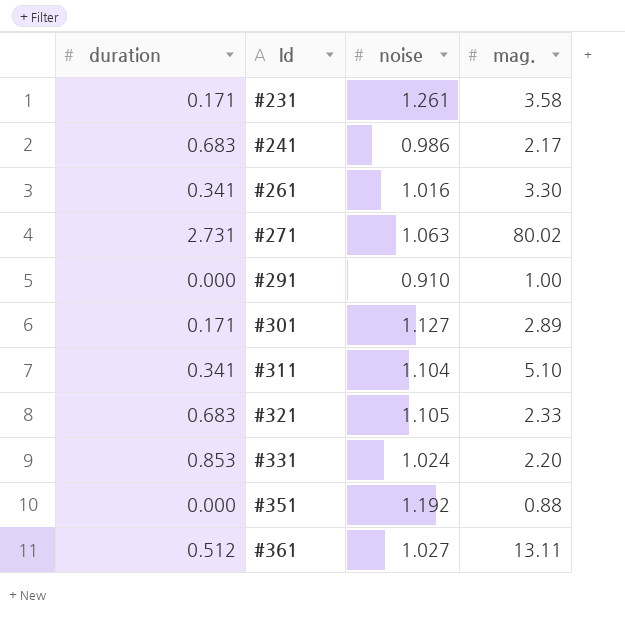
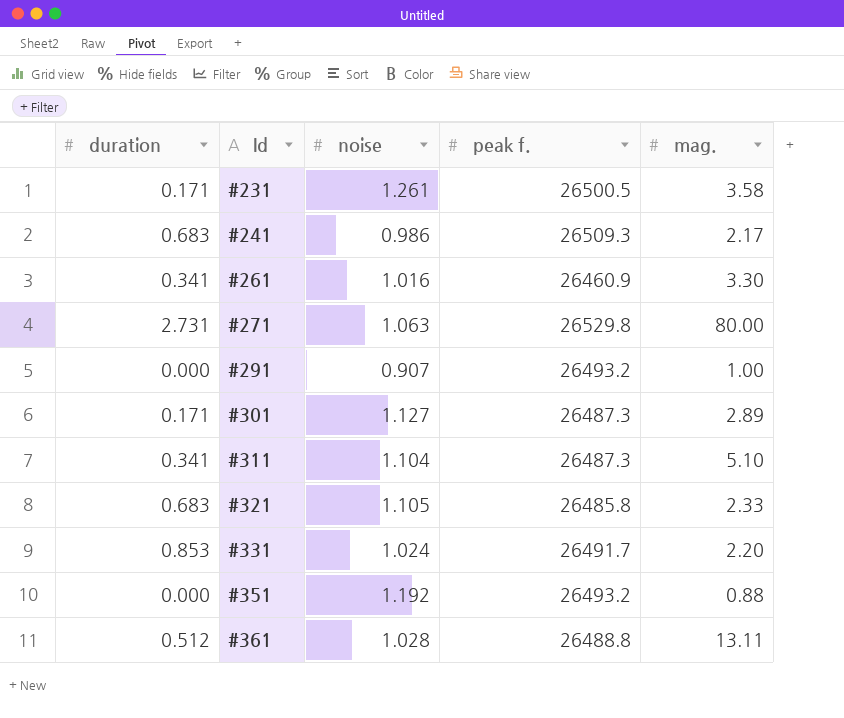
column peak f. | position: none -> 4
#271 | mag.: 80.02 -> 80.00
#291 | noise: 0.910 -> 0.907
#361 | noise: 1.027 -> 1.028

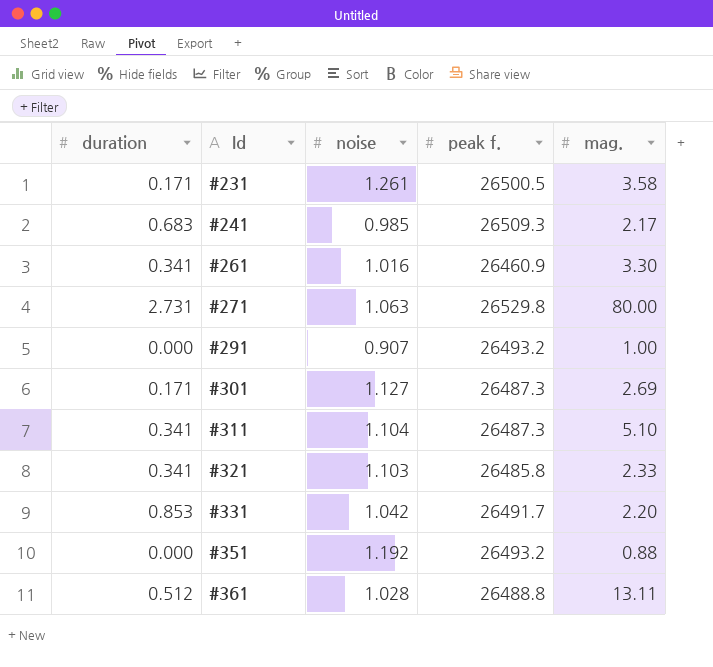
#241 | noise: 0.986 -> 0.985
#301 | mag.: 2.89 -> 2.69
#321 | duration: 0.683 -> 0.341
#321 | noise: 1.105 -> 1.103
#331 | noise: 1.024 -> 1.042

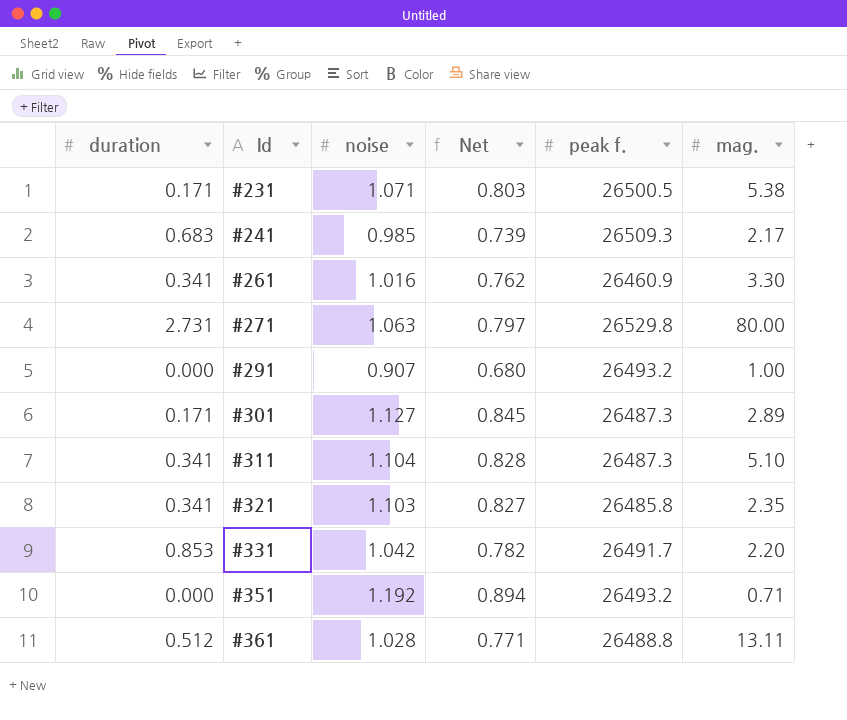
column Net | formula: none -> [noise] * 0.75
#231 | noise: 1.261 -> 1.071
#231 | mag.: 3.58 -> 5.38
#301 | mag.: 2.69 -> 2.89
#321 | mag.: 2.33 -> 2.35
#351 | mag.: 0.88 -> 0.71

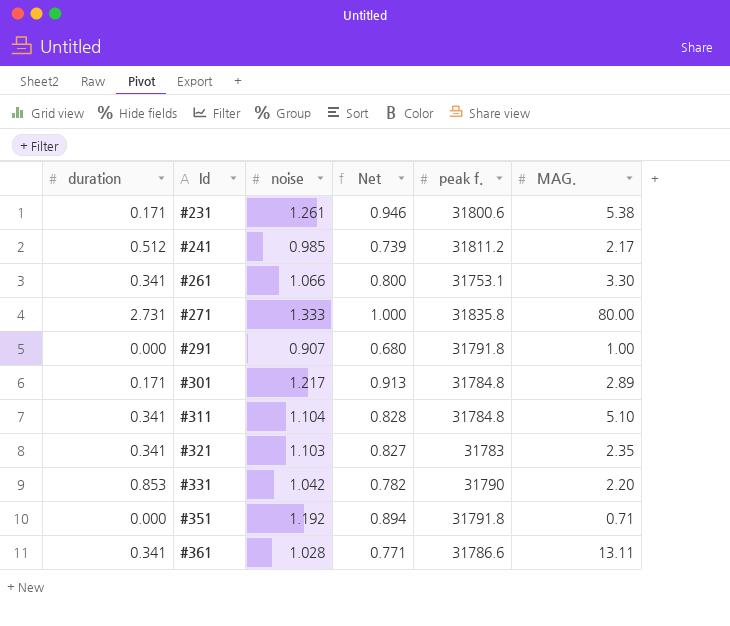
column name: mag. -> MAG.
#231 | noise: 1.071 -> 1.261
#231 | Net: 0.803 -> 0.946
#231 | peak f.: 26500.5 -> 31800.6
#241 | duration: 0.683 -> 0.512
#241 | peak f.: 26509.3 -> 31811.2
#261 | noise: 1.016 -> 1.066
#261 | Net: 0.762 -> 0.800
#261 | peak f.: 26460.9 -> 31753.1
#271 | noise: 1.063 -> 1.333
#271 | Net: 0.797 -> 1.000
#271 | peak f.: 26529.8 -> 31835.8
#291 | peak f.: 26493.2 -> 31791.8
#301 | noise: 1.127 -> 1.217
#301 | Net: 0.845 -> 0.913
#301 | peak f.: 26487.3 -> 31784.8
#311 | peak f.: 26487.3 -> 31784.8
#321 | peak f.: 26485.8 -> 31783
#331 | peak f.: 26491.7 -> 31790
#351 | peak f.: 26493.2 -> 31791.8
#361 | duration: 0.512 -> 0.341
#361 | peak f.: 26488.8 -> 31786.6

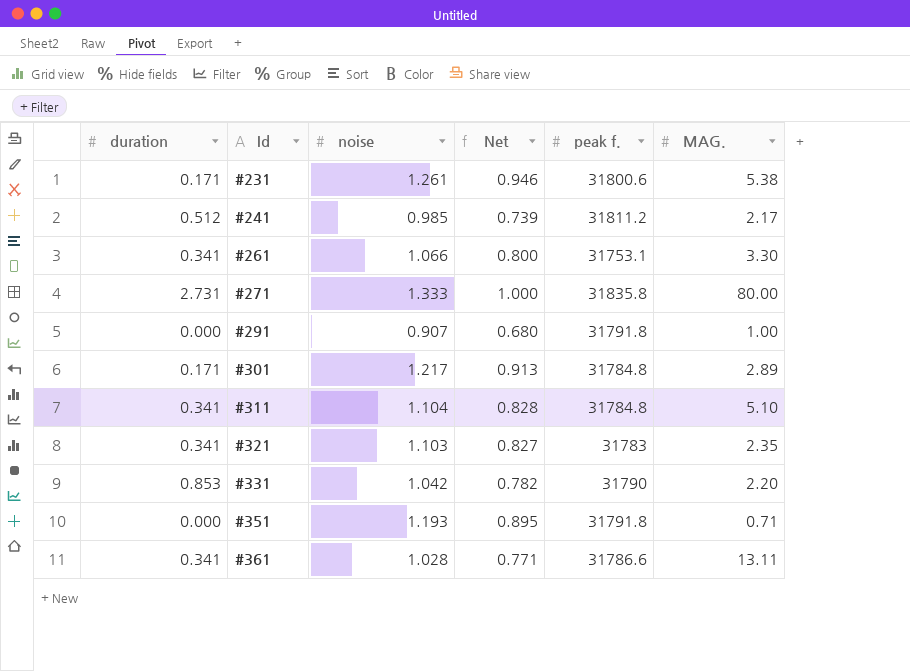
#351 | noise: 1.192 -> 1.193
#351 | Net: 0.894 -> 0.895

